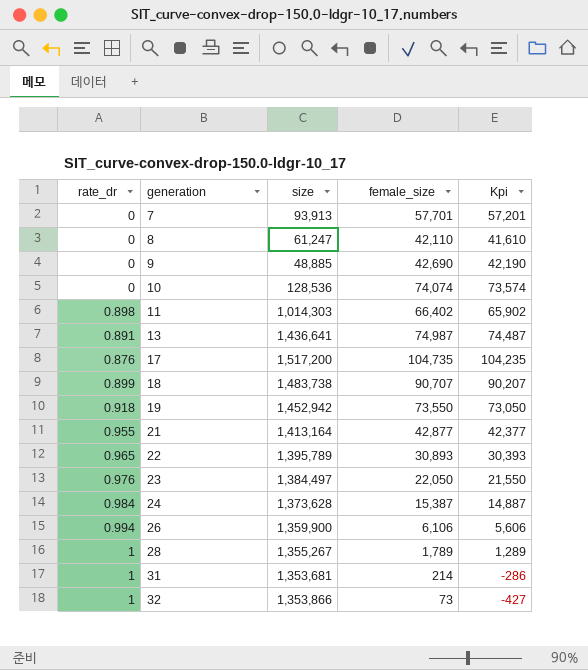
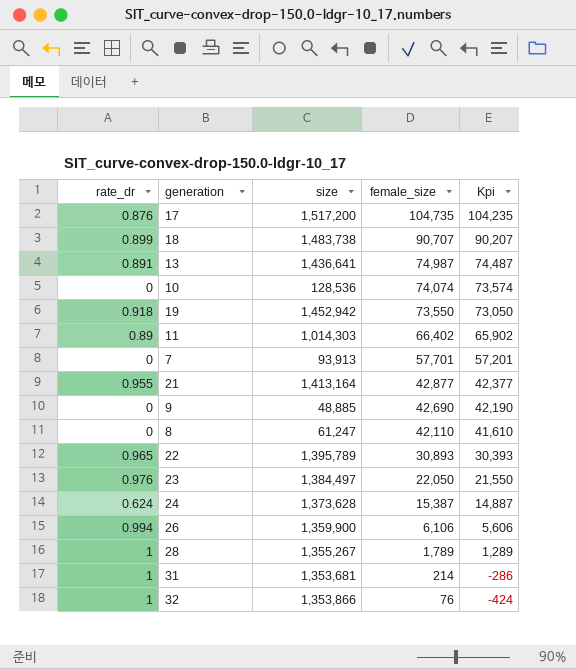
row order: generation ascending -> female_size descending
11 | rate_dr: 0.898 -> 0.89
24 | rate_dr: 0.984 -> 0.624
32 | female_size: 73 -> 76
32 | Kpi: -427 -> -424

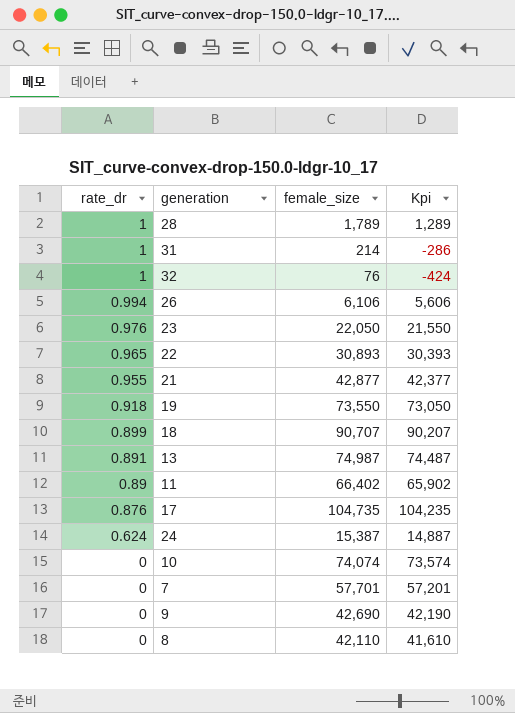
row order: female_size descending -> rate_dr descending
column size | position: 3 -> none

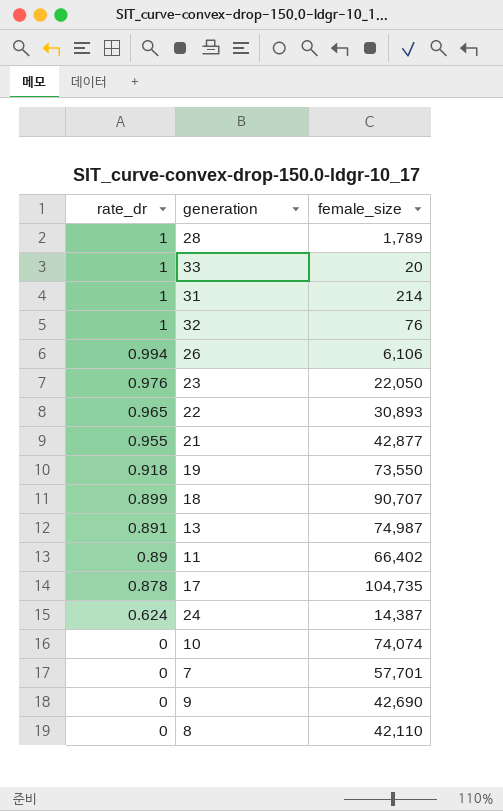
column Kpi | formula: [female_size] - 500 -> none
row 33: none -> 1 | 20
17 | rate_dr: 0.876 -> 0.878
24 | female_size: 15,387 -> 14,387

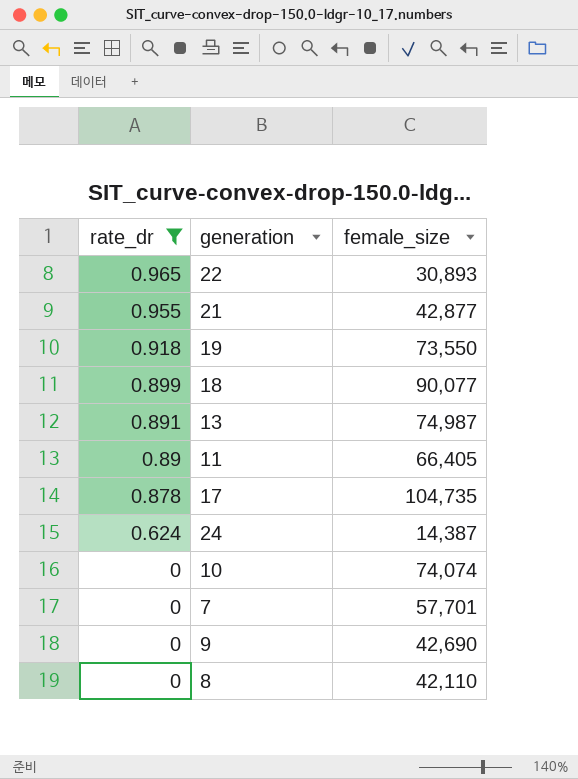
filter: none -> rate_dr <= 0.965
18 | female_size: 90,707 -> 90,077
11 | female_size: 66,402 -> 66,405

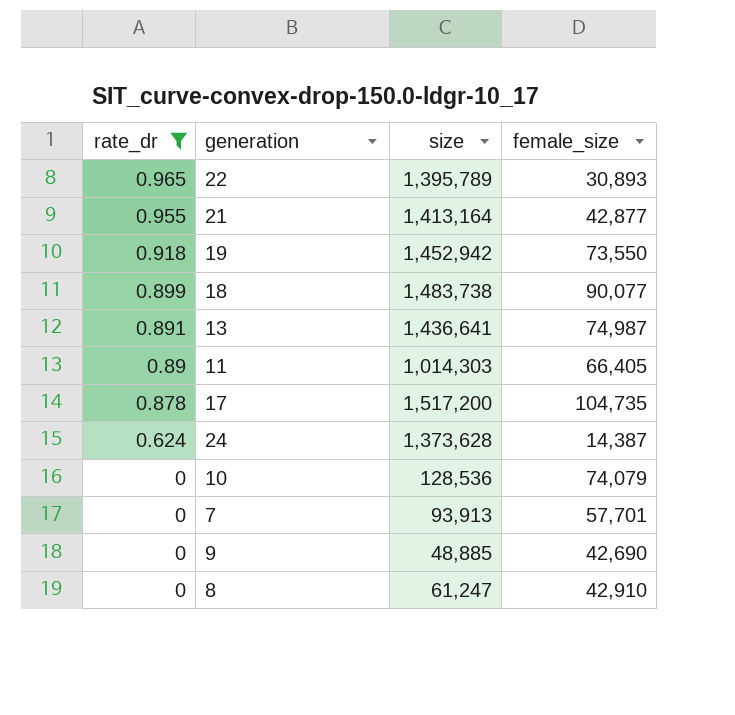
column size | position: none -> 3
10 | female_size: 74,074 -> 74,079
8 | female_size: 42,110 -> 42,910

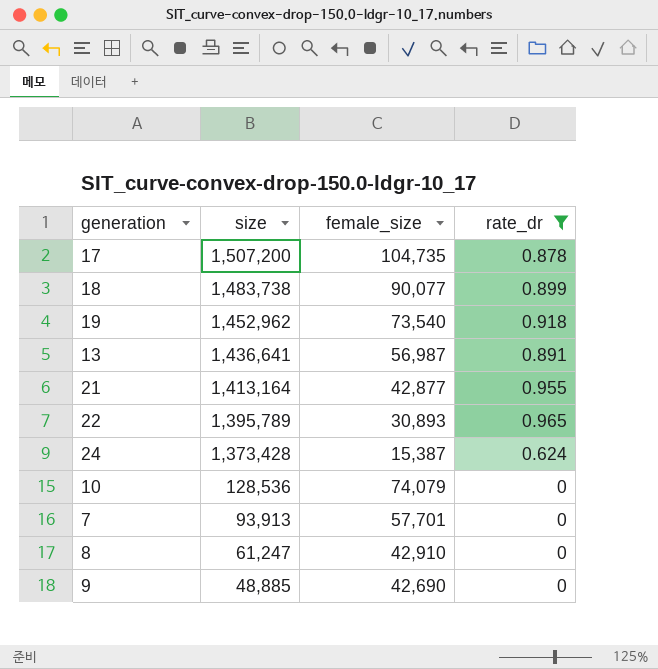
row order: rate_dr descending -> size descending
column rate_dr | position: 1 -> 4
row 11: 0.89 | 1,014,303 | 66,405 -> none
17 | size: 1,517,200 -> 1,507,200
19 | size: 1,452,942 -> 1,452,962
19 | female_size: 73,550 -> 73,540
13 | female_size: 74,987 -> 56,987
24 | size: 1,373,628 -> 1,373,428
24 | female_size: 14,387 -> 15,387

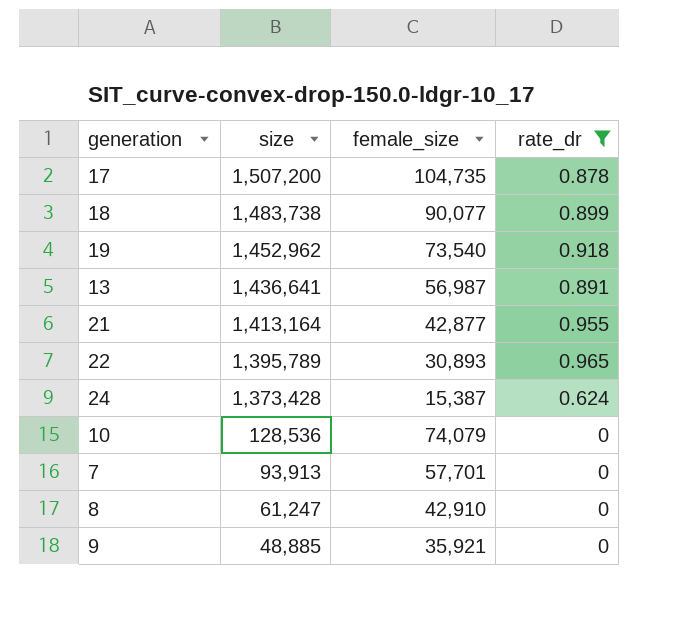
9 | female_size: 42,690 -> 35,921

